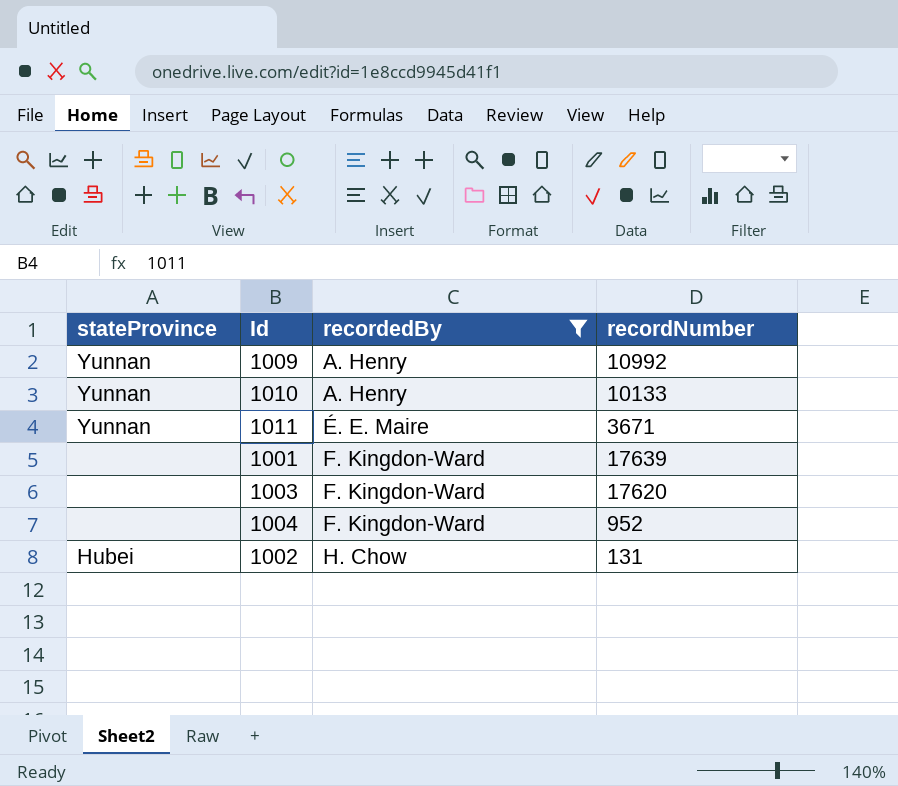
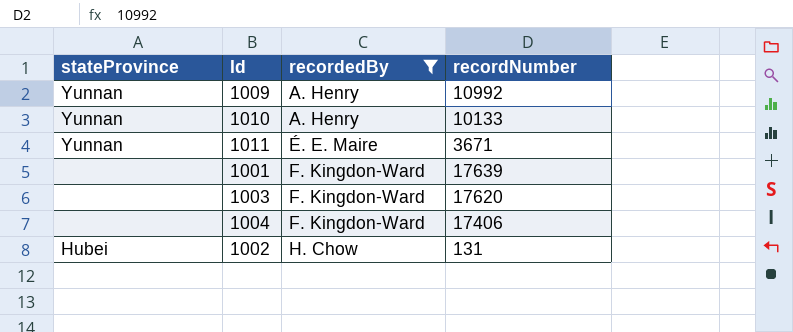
1004 | recordNumber: 952 -> 17406

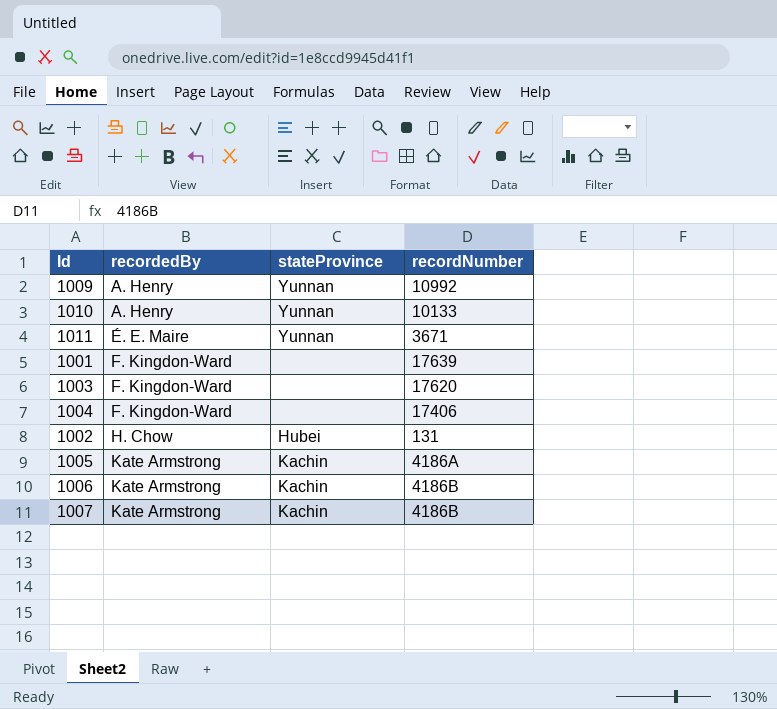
filter: recordedBy != Kate Armstrong -> none
column stateProvince | position: 1 -> 3

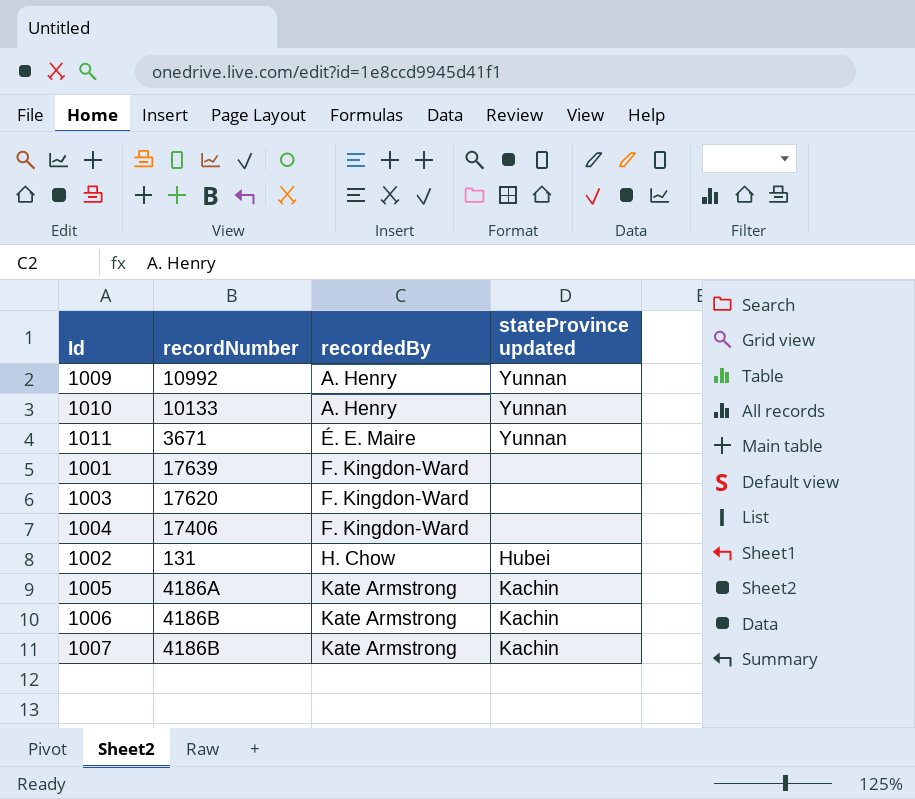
column recordNumber | position: 4 -> 2
column name: stateProvince -> stateProvince updated

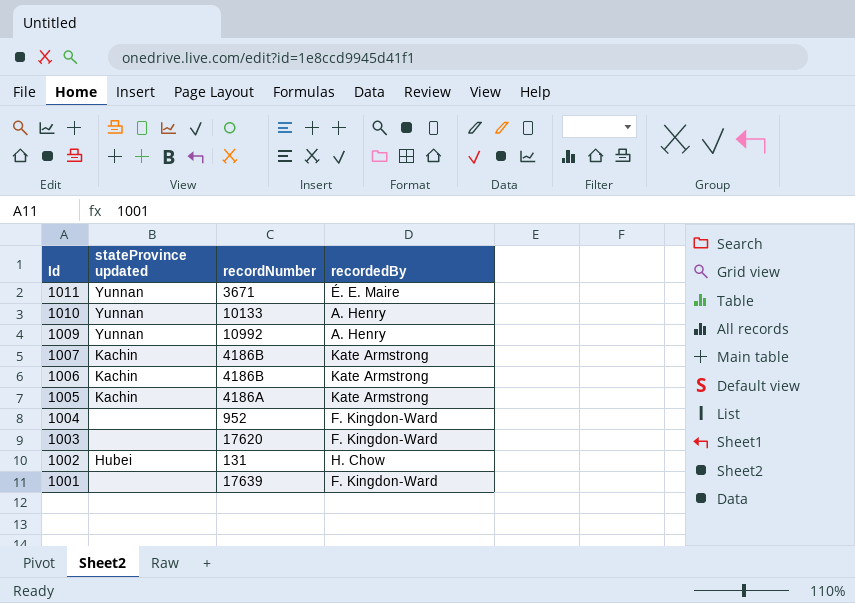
row order: recordedBy ascending -> Id descending
column stateProvince updated | position: 4 -> 2
1004 | recordNumber: 17406 -> 952

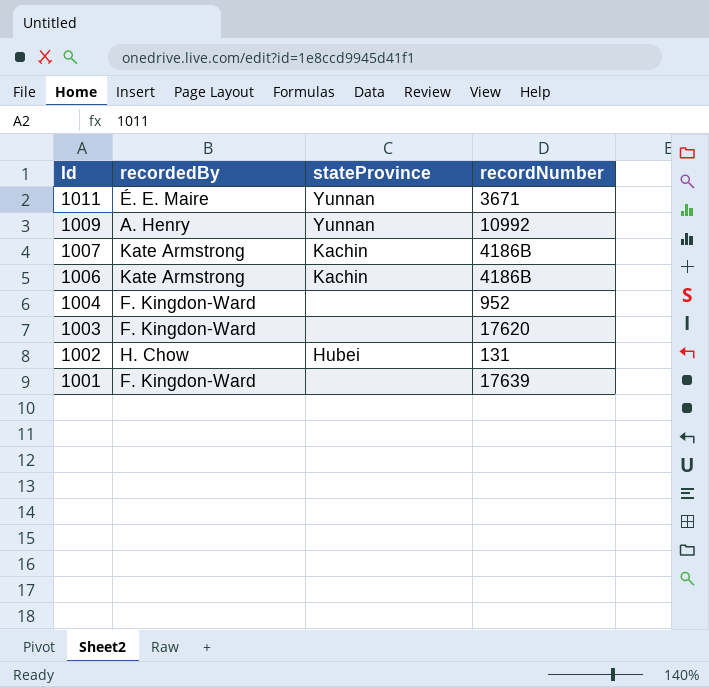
column recordedBy | position: 4 -> 2
column name: stateProvince updated -> stateProvince
row 1010: Yunnan | 10133 | A. Henry -> none
row 1005: Kachin | 4186A | Kate Armstrong -> none

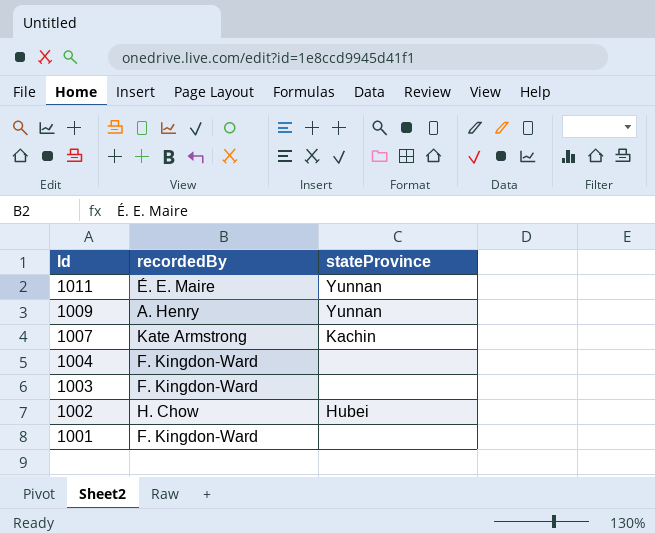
column recordNumber | position: 4 -> none
row 1006: Kate Armstrong | Kachin | 4186B -> none

